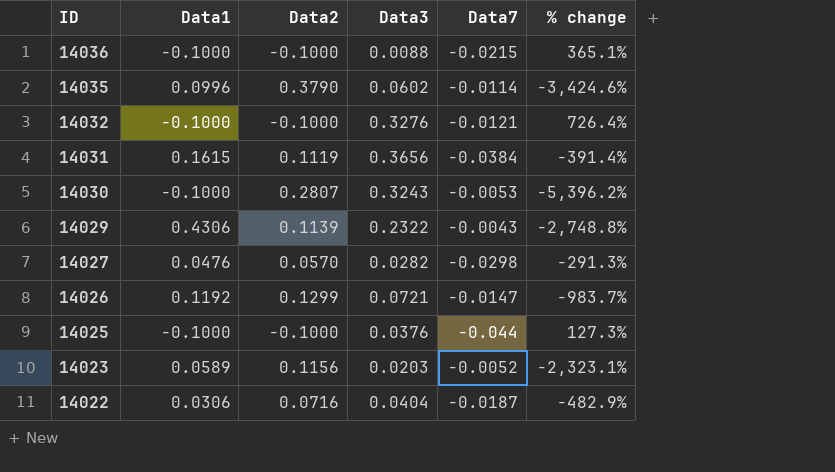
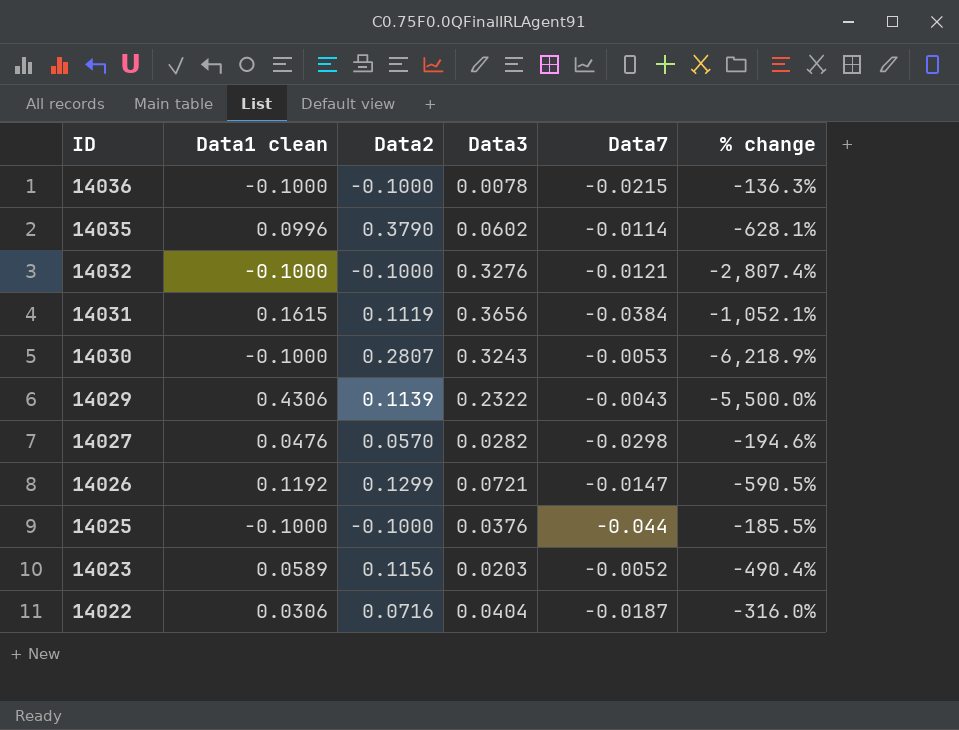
column name: Data1 -> Data1 clean
column % change | formula: ([Data2] - [Data7]) / [Data7] -> ([Data3] - [Data7]) / [Data7]
14036 | Data3: 0.0088 -> 0.0078

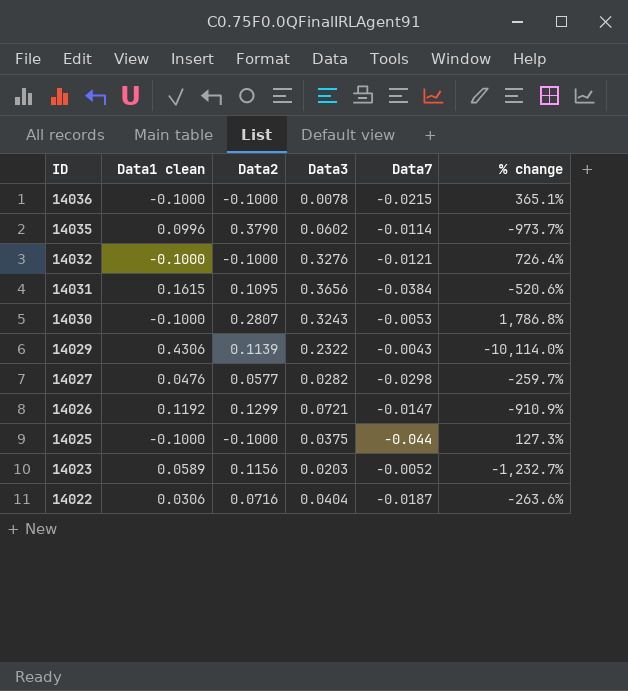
column % change | formula: ([Data3] - [Data7]) / [Data7] -> ([Data1 clean] - [Data7]) / [Data7]
14031 | Data2: 0.1119 -> 0.1095
14027 | Data2: 0.0570 -> 0.0577
14025 | Data3: 0.0376 -> 0.0375

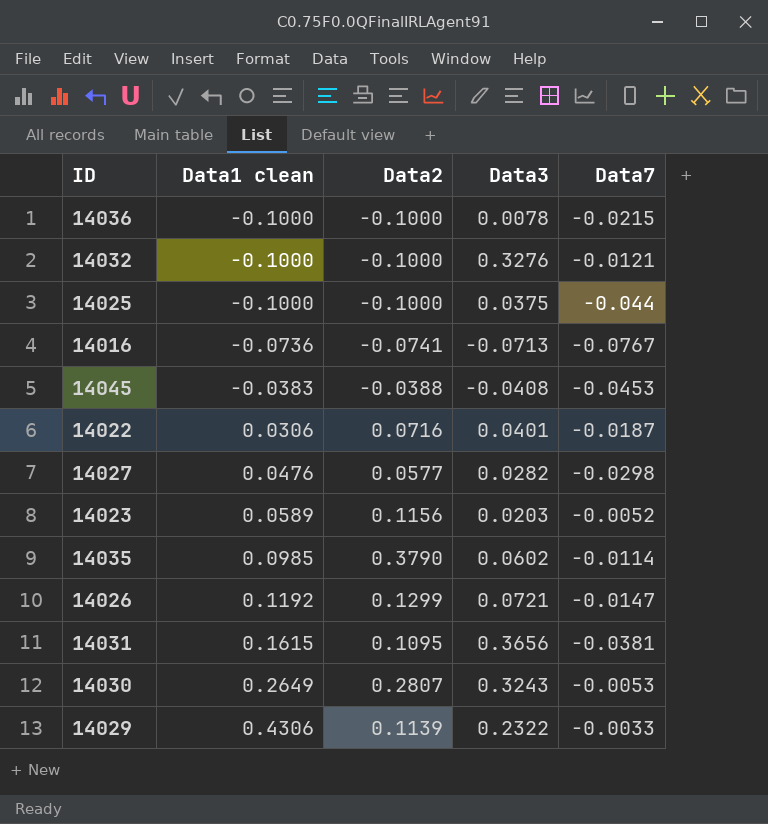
row order: ID descending -> Data1 clean ascending
column % change | formula: ([Data1 clean] - [Data7]) / [Data7] -> none
row 14016: none -> -0.0736 | -0.0741 | -0.0713 | -0.0767
row 14045: none -> -0.0383 | -0.0388 | -0.0408 | -0.0453
14022 | Data3: 0.0404 -> 0.0401
14035 | Data1 clean: 0.0996 -> 0.0985
14031 | Data7: -0.0384 -> -0.0381
14030 | Data1 clean: -0.1000 -> 0.2649
14029 | Data7: -0.0043 -> -0.0033

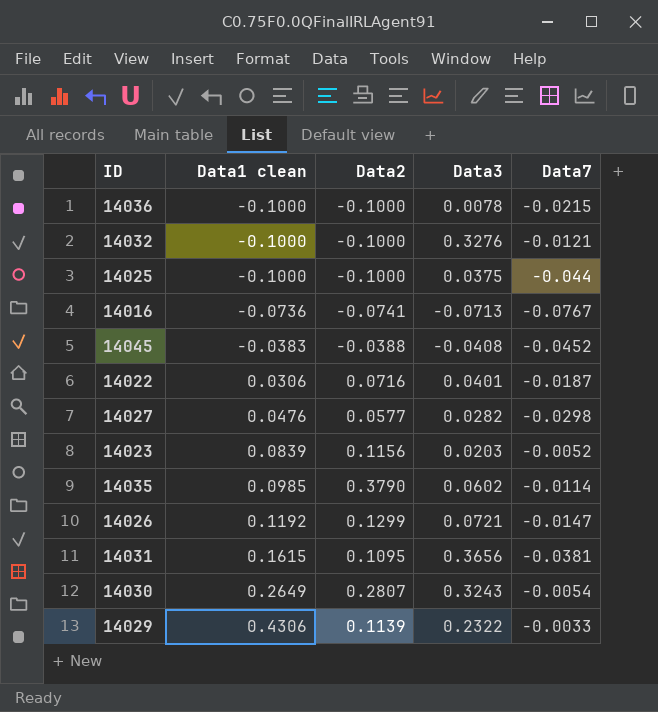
14045 | Data7: -0.0453 -> -0.0452
14023 | Data1 clean: 0.0589 -> 0.0839
14030 | Data7: -0.0053 -> -0.0054

